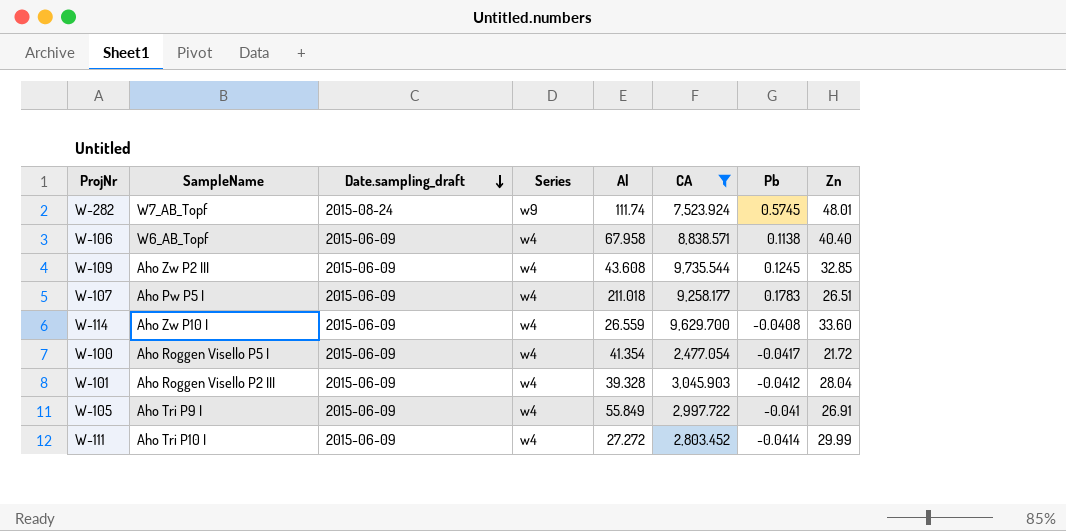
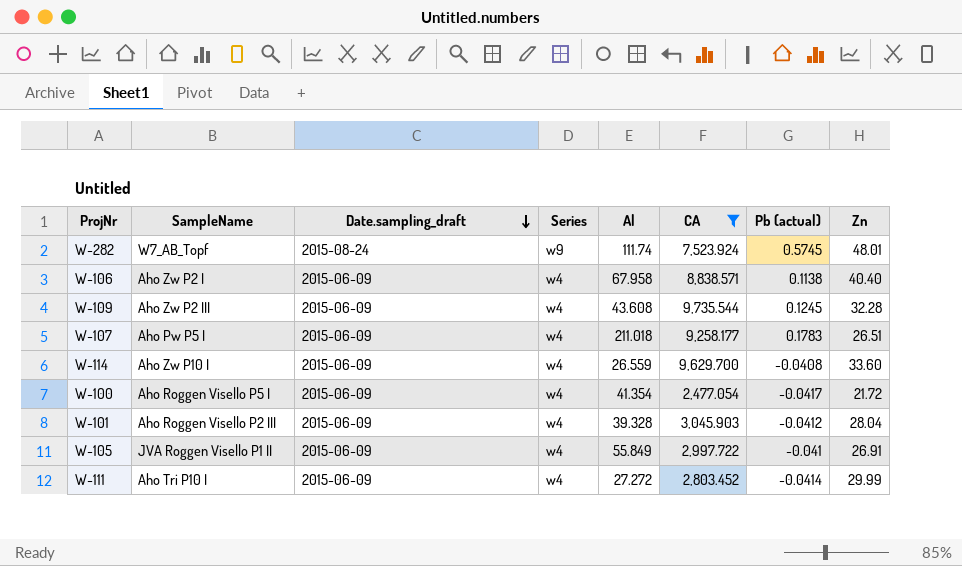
column name: Pb -> Pb (actual)
W-106 | SampleName: W6_AB_Topf -> Aho Zw P2 I
W-109 | Zn: 32.85 -> 32.28
W-105 | SampleName: Aho Tri P9 I -> JVA Roggen Visello P1 II

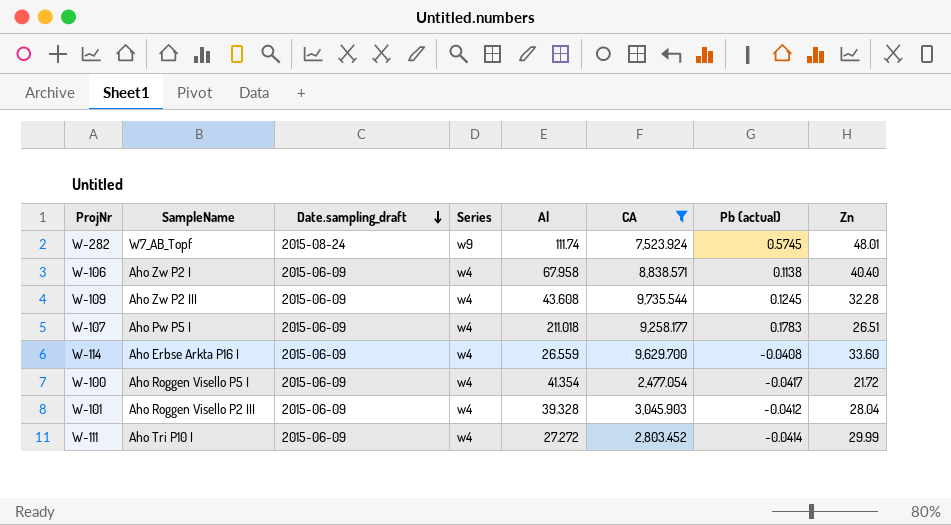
row W-105: JVA Roggen Visello P1 II | 2015-06-09 | w4 | 55.849 | 2,997.722 | -0.041 | 26.91 -> none
W-114 | SampleName: Aho Zw P10 I -> Aho Erbse Arkta P16 I

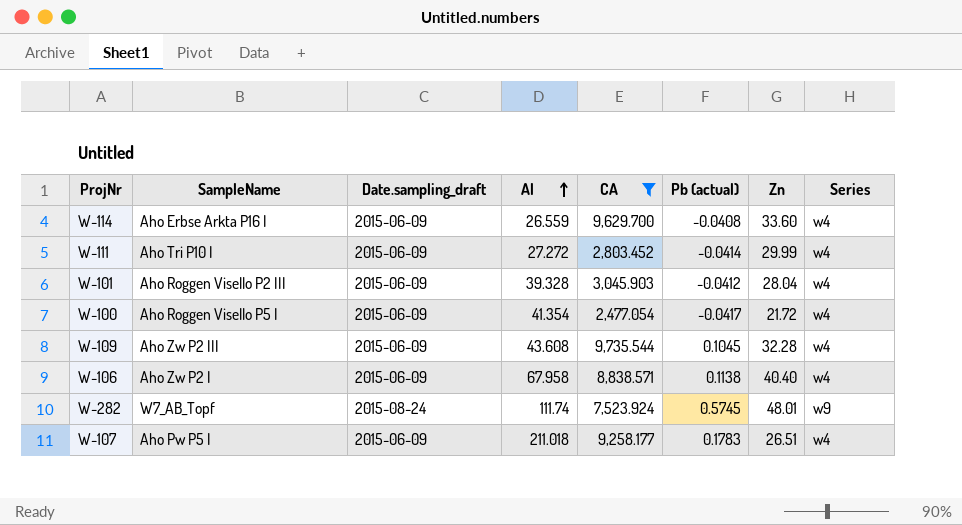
row order: Date.sampling_draft descending -> Al ascending
column Series | position: 4 -> 8
W-109 | Pb (actual): 0.1245 -> 0.1045

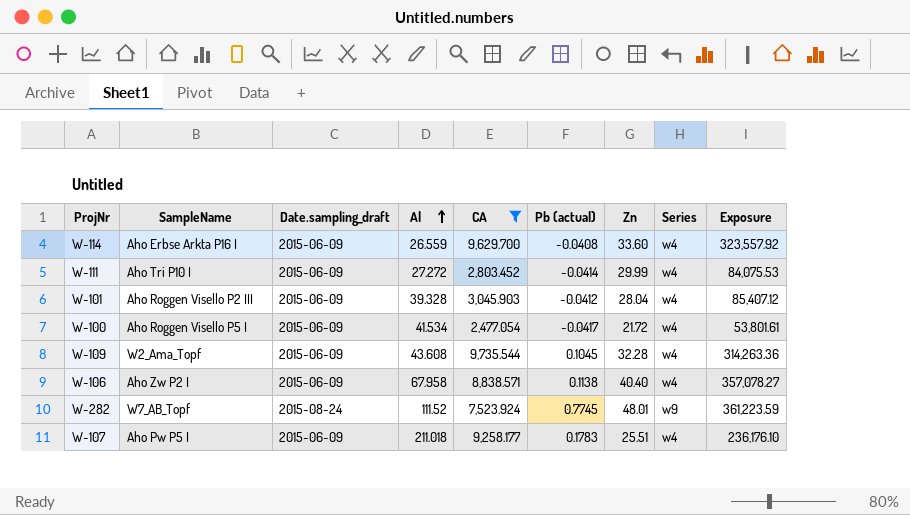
column Exposure | formula: none -> [CA] * [Zn]
W-100 | Al: 41.354 -> 41.534
W-109 | SampleName: Aho Zw P2 III -> W2_Ama_Topf
W-282 | Al: 111.74 -> 111.52
W-282 | Pb (actual): 0.5745 -> 0.7745
W-107 | Zn: 26.51 -> 25.51

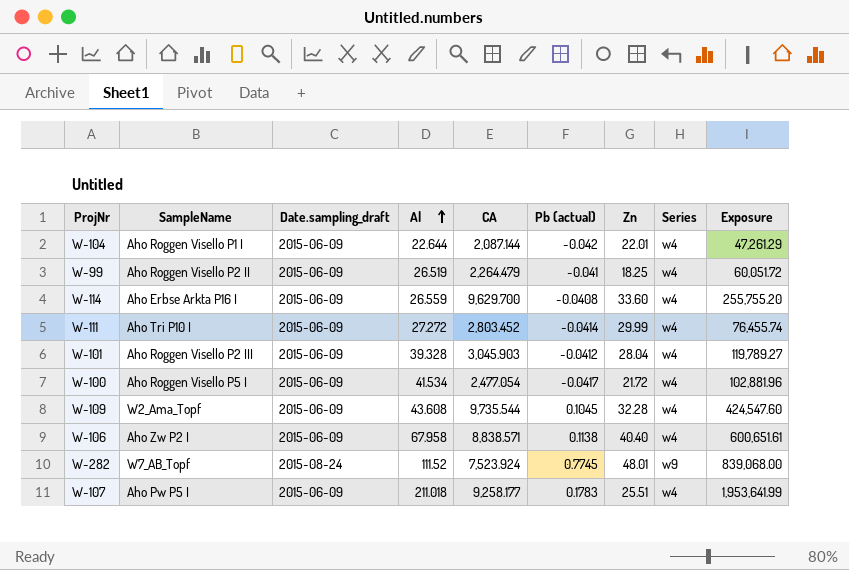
filter: CA >= 2,477.054 -> none
column Exposure | formula: [CA] * [Zn] -> [Al] * [CA]

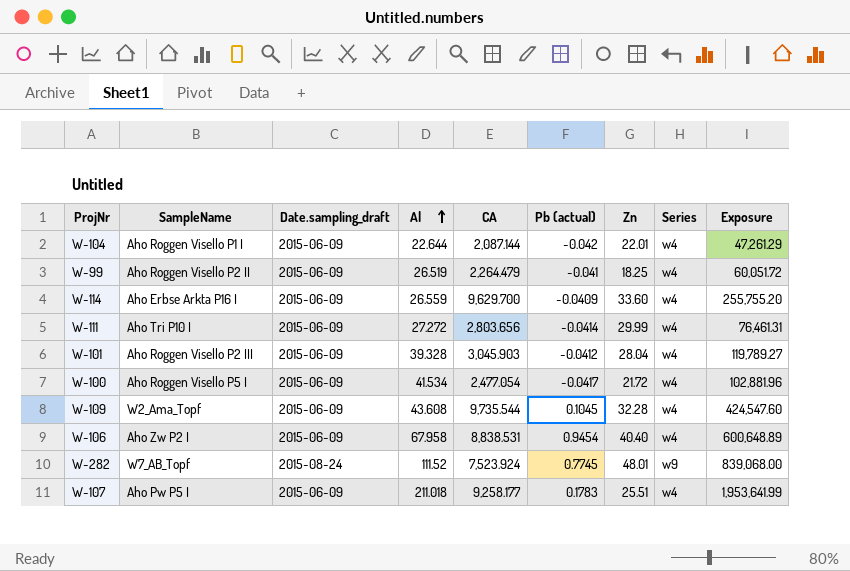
W-114 | Pb (actual): -0.0408 -> -0.0409
W-111 | CA: 2,803.452 -> 2,803.656
W-111 | Exposure: 76,455.74 -> 76,461.31
W-106 | CA: 8,838.571 -> 8,838.531
W-106 | Pb (actual): 0.1138 -> 0.9454
W-106 | Exposure: 600,651.61 -> 600,648.89

